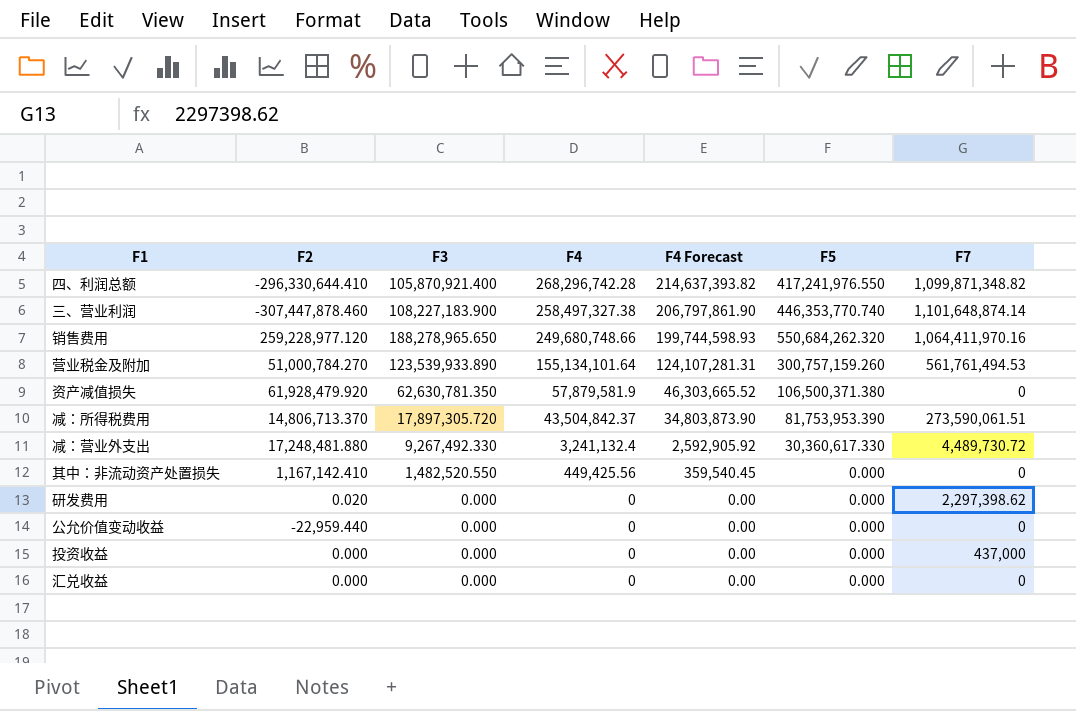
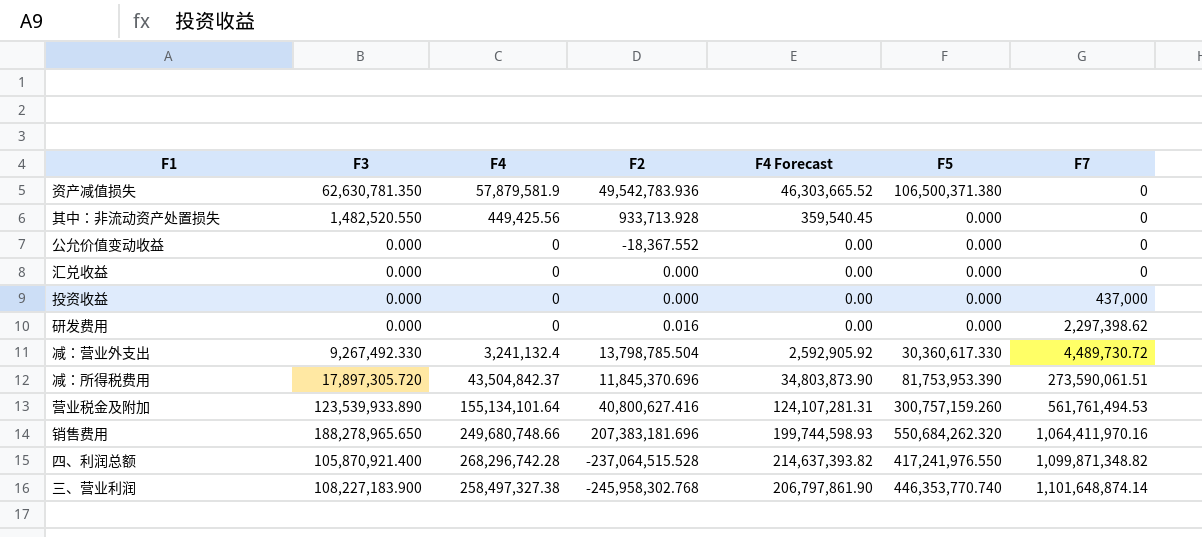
row order: F4 descending -> F7 ascending
column F2 | position: 2 -> 4
资产减值损失 | F2: 61,928,479.920 -> 49,542,783.936
其中：非流动资产处置损失 | F2: 1,167,142.410 -> 933,713.928
公允价值变动收益 | F2: -22,959.440 -> -18,367.552
研发费用 | F2: 0.020 -> 0.016
减：营业外支出 | F2: 17,248,481.880 -> 13,798,785.504
减：所得税费用 | F2: 14,806,713.370 -> 11,845,370.696
营业税金及附加 | F2: 51,000,784.270 -> 40,800,627.416
销售费用 | F2: 259,228,977.120 -> 207,383,181.696
四、利润总额 | F2: -296,330,644.410 -> -237,064,515.528
三、营业利润 | F2: -307,447,878.460 -> -245,958,302.768

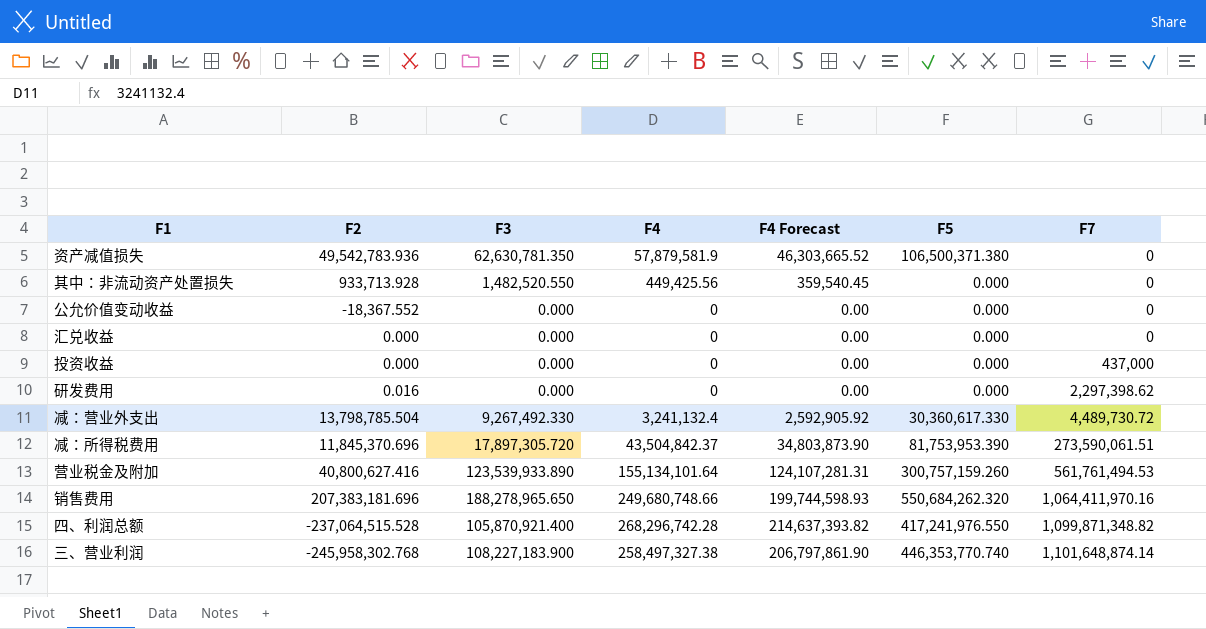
column F2 | position: 4 -> 2

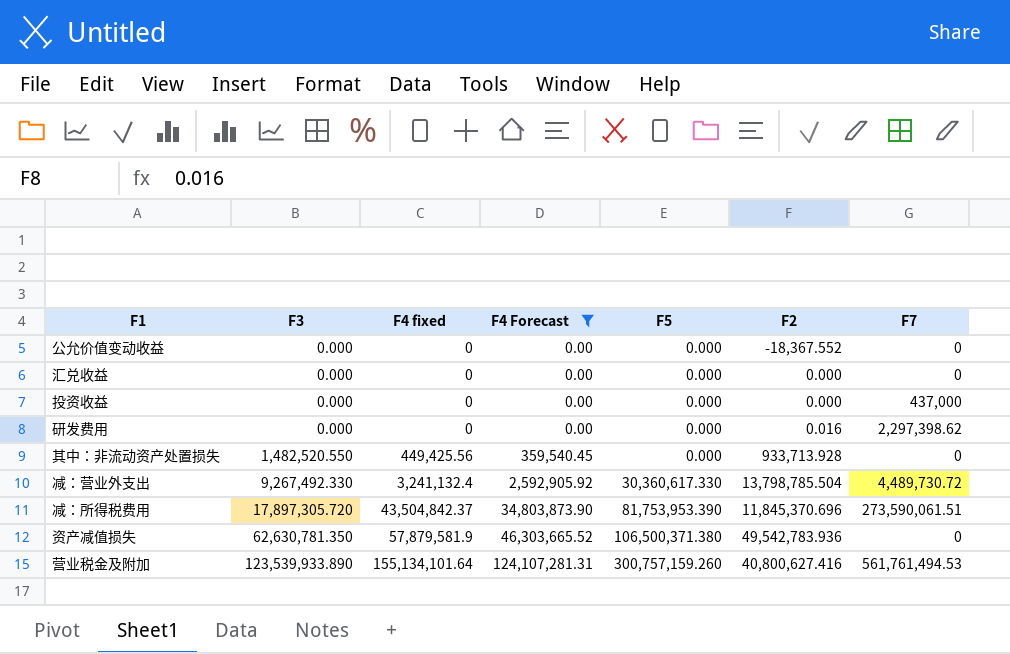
filter: none -> F4 Forecast <= 124,107,281.31
row order: F7 ascending -> F3 ascending
column name: F4 -> F4 fixed
column F2 | position: 2 -> 6

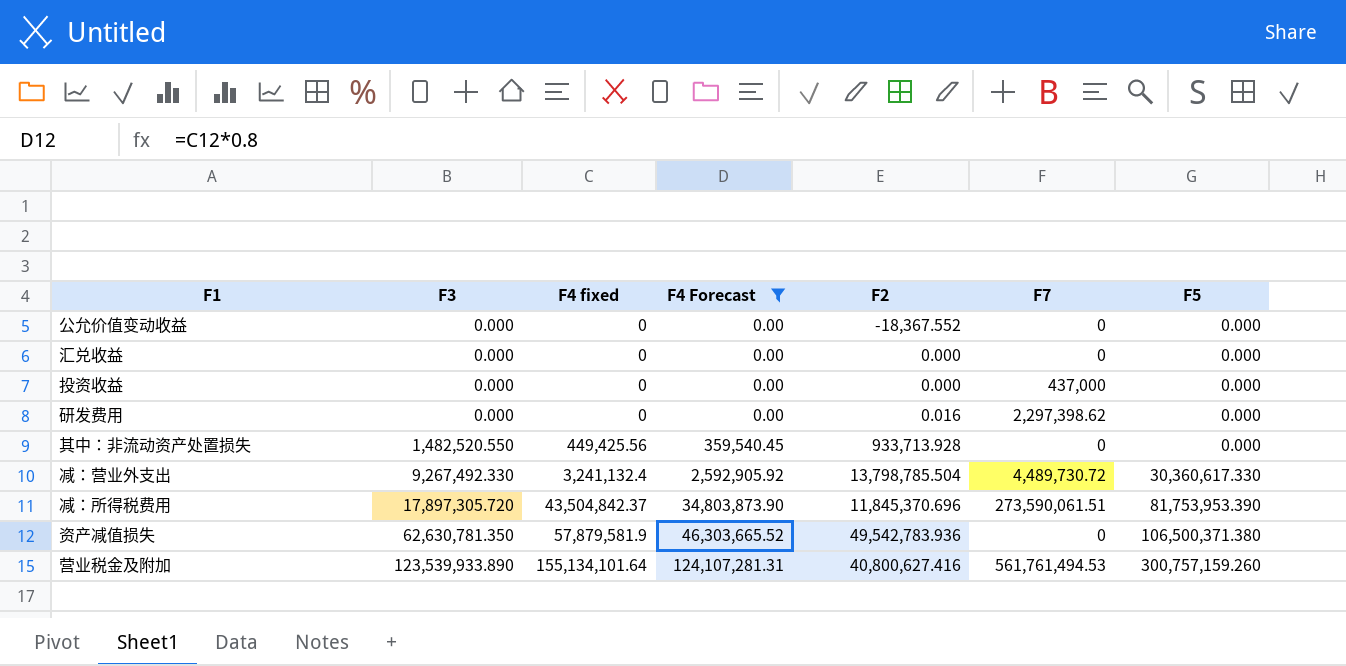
column F5 | position: 5 -> 7

